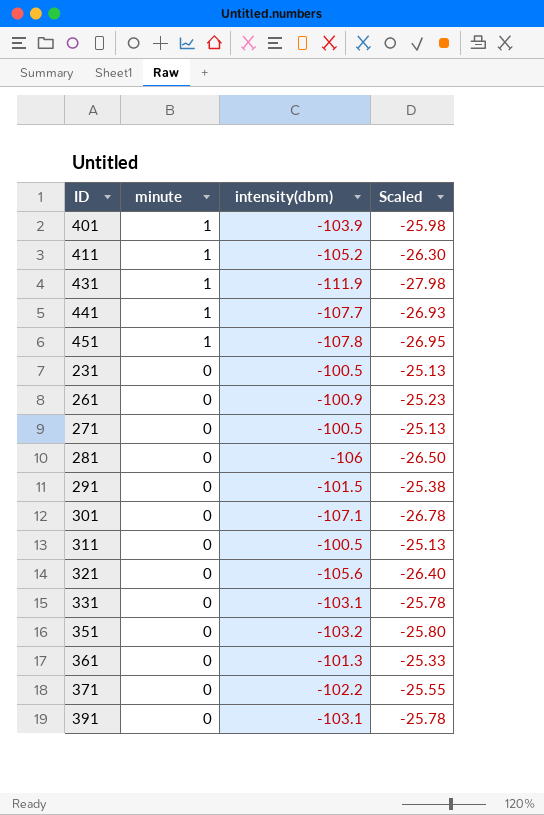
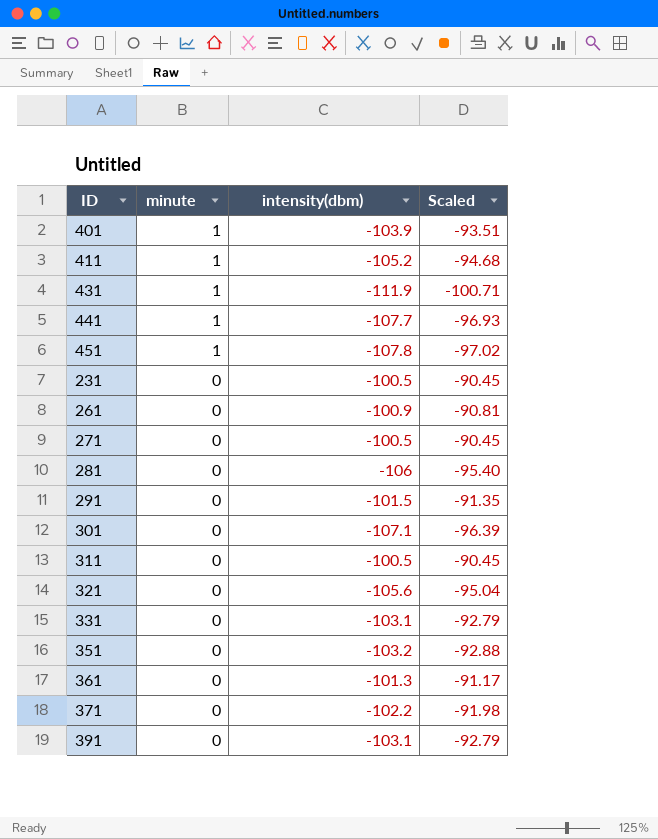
column Scaled | formula: [intensity(dbm)] * 0.25 -> [intensity(dbm)] * 0.9

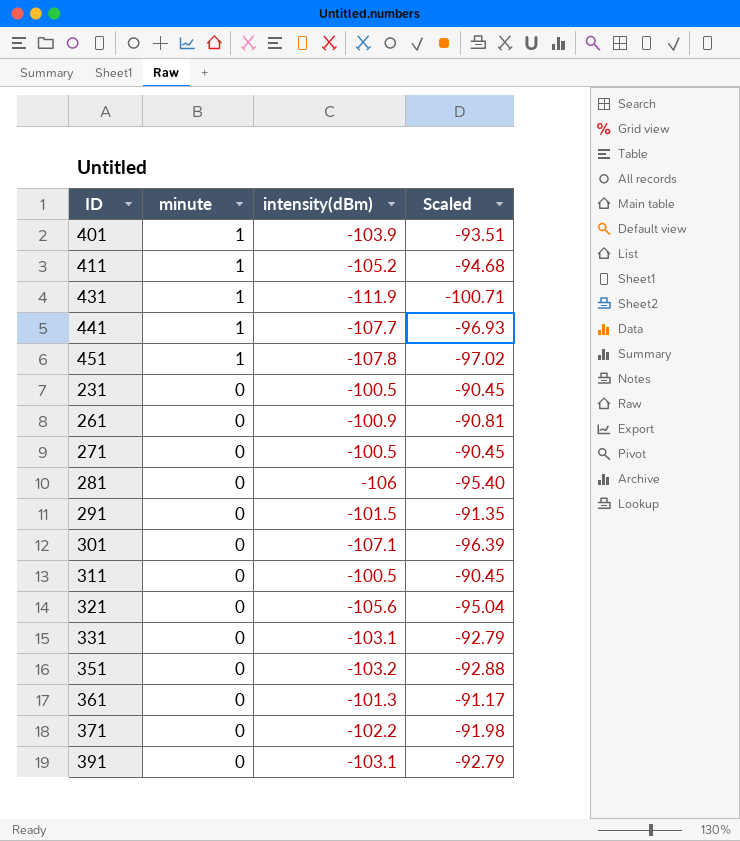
column name: intensity(dbm) -> intensity(dBm)

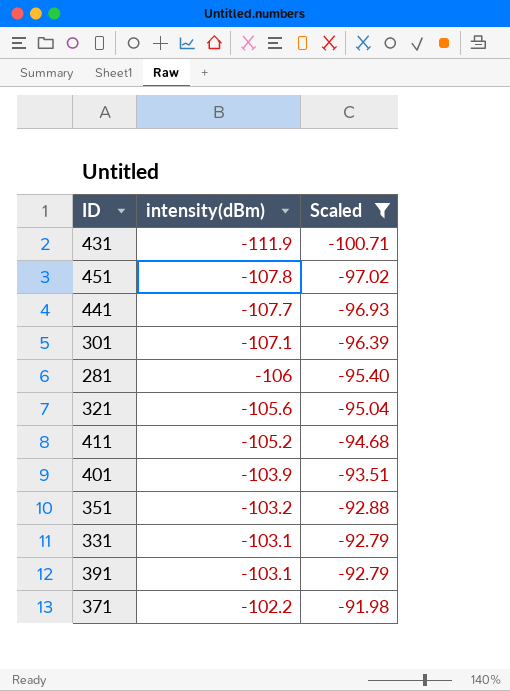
filter: none -> Scaled <= -91.98
row order: minute descending -> intensity(dBm) ascending
column minute | position: 2 -> none

